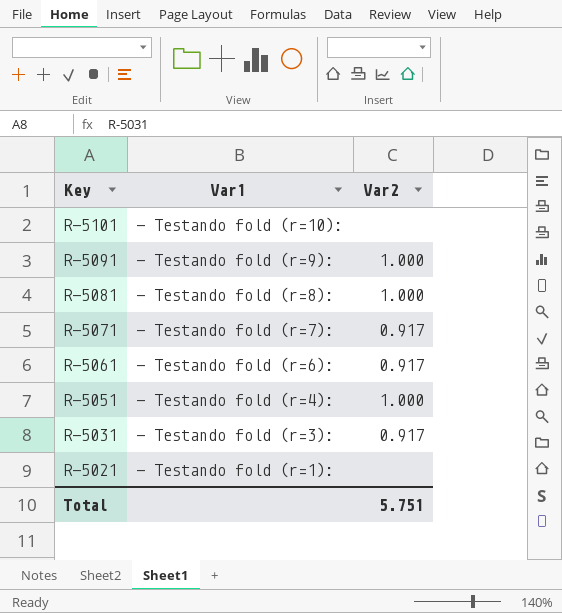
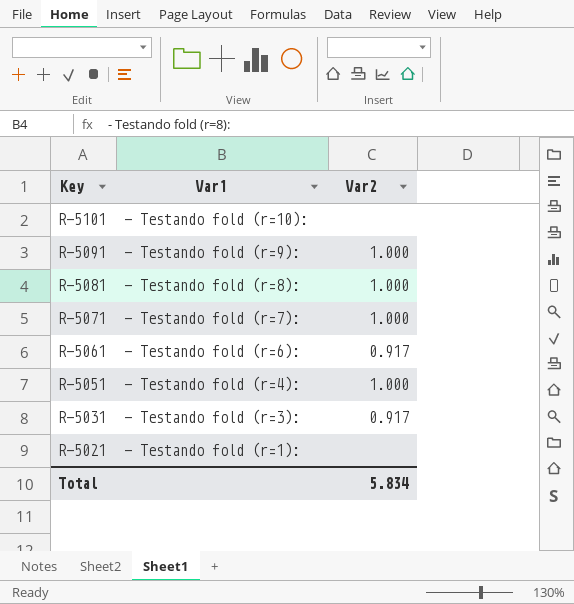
R-5071 | Var2: 0.917 -> 1.000
Total | Var2: 5.751 -> 5.834

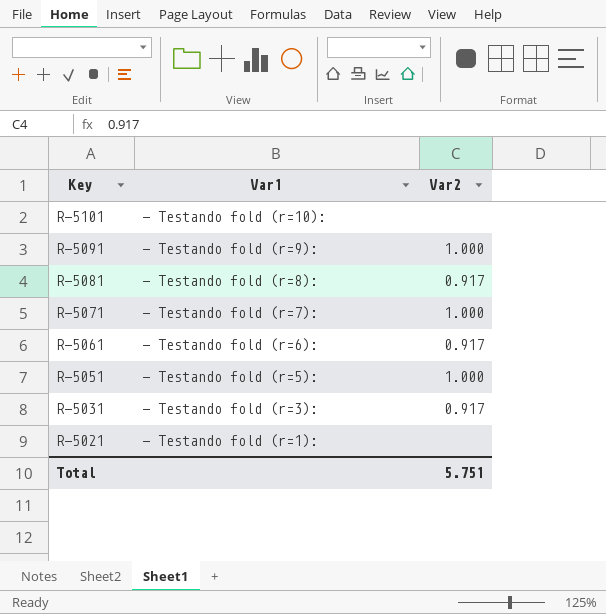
R-5081 | Var2: 1.000 -> 0.917
R-5051 | Var1: - Testando fold (r=4): -> - Testando fold (r=5):
Total | Var2: 5.834 -> 5.751

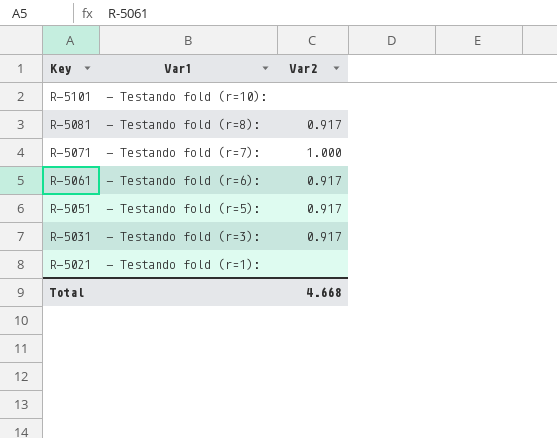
row R-5091: - Testando fold (r=9): | 1.000 -> none
R-5051 | Var2: 1.000 -> 0.917
Total | Var2: 5.751 -> 4.668

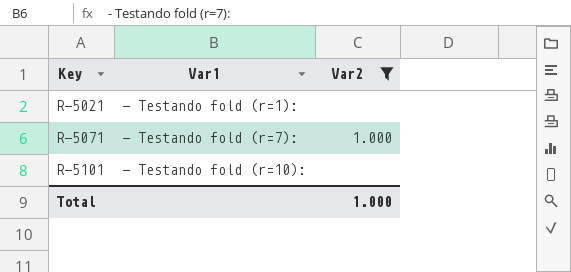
filter: none -> Var2 != 0.917
row order: Key descending -> Key ascending
Total | Var2: 4.668 -> 1.000

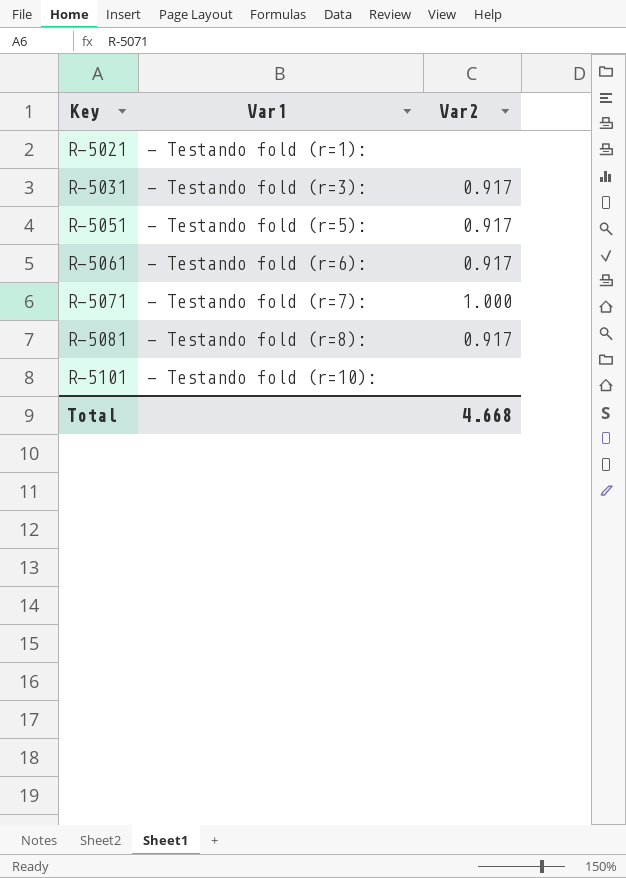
filter: Var2 != 0.917 -> none
Total | Var2: 1.000 -> 4.668

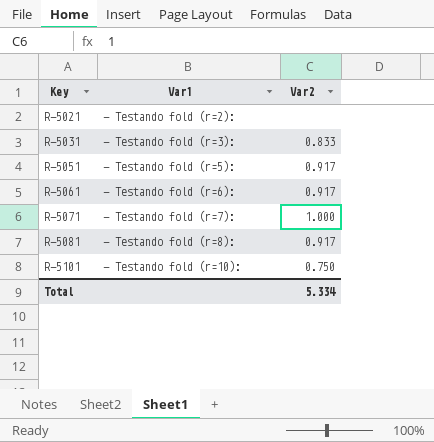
R-5021 | Var1: - Testando fold (r=1): -> - Testando fold (r=2):
R-5031 | Var2: 0.917 -> 0.833
R-5101 | Var2: none -> 0.750
Total | Var2: 4.668 -> 5.334

